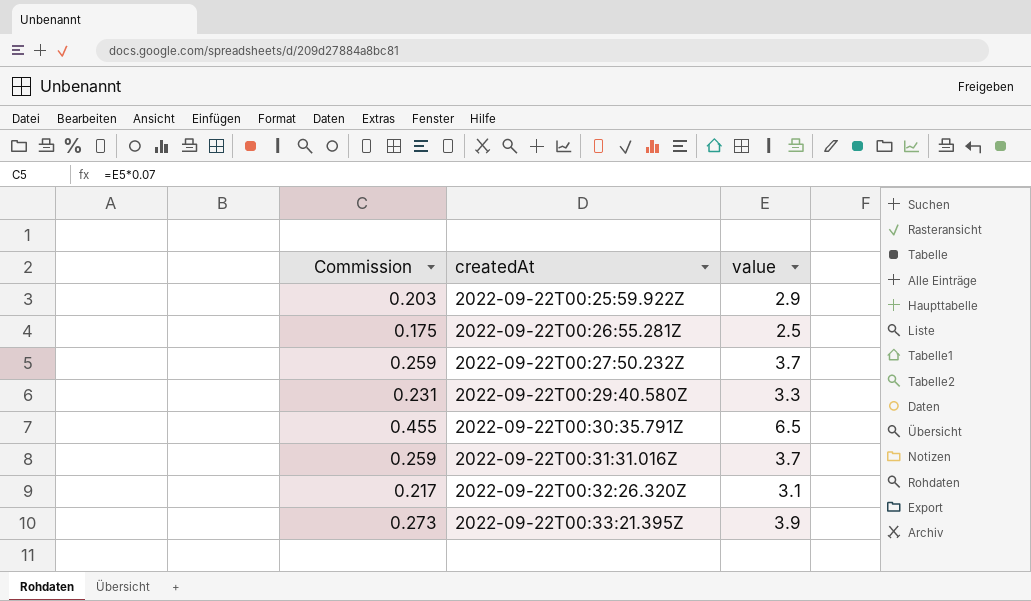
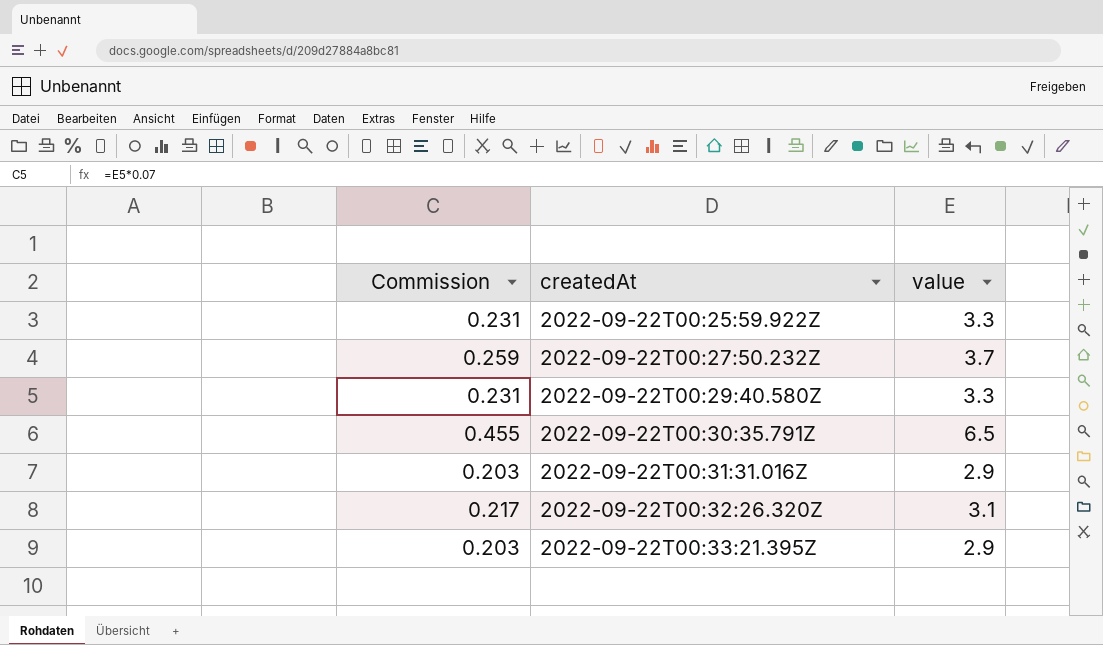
row 2022-09-22T00:26:55.281Z: 0.175 | 2.5 -> none
2022-09-22T00:25:59.922Z | Commission: 0.203 -> 0.231
2022-09-22T00:25:59.922Z | value: 2.9 -> 3.3
2022-09-22T00:31:31.016Z | Commission: 0.259 -> 0.203
2022-09-22T00:31:31.016Z | value: 3.7 -> 2.9
2022-09-22T00:33:21.395Z | Commission: 0.273 -> 0.203
2022-09-22T00:33:21.395Z | value: 3.9 -> 2.9

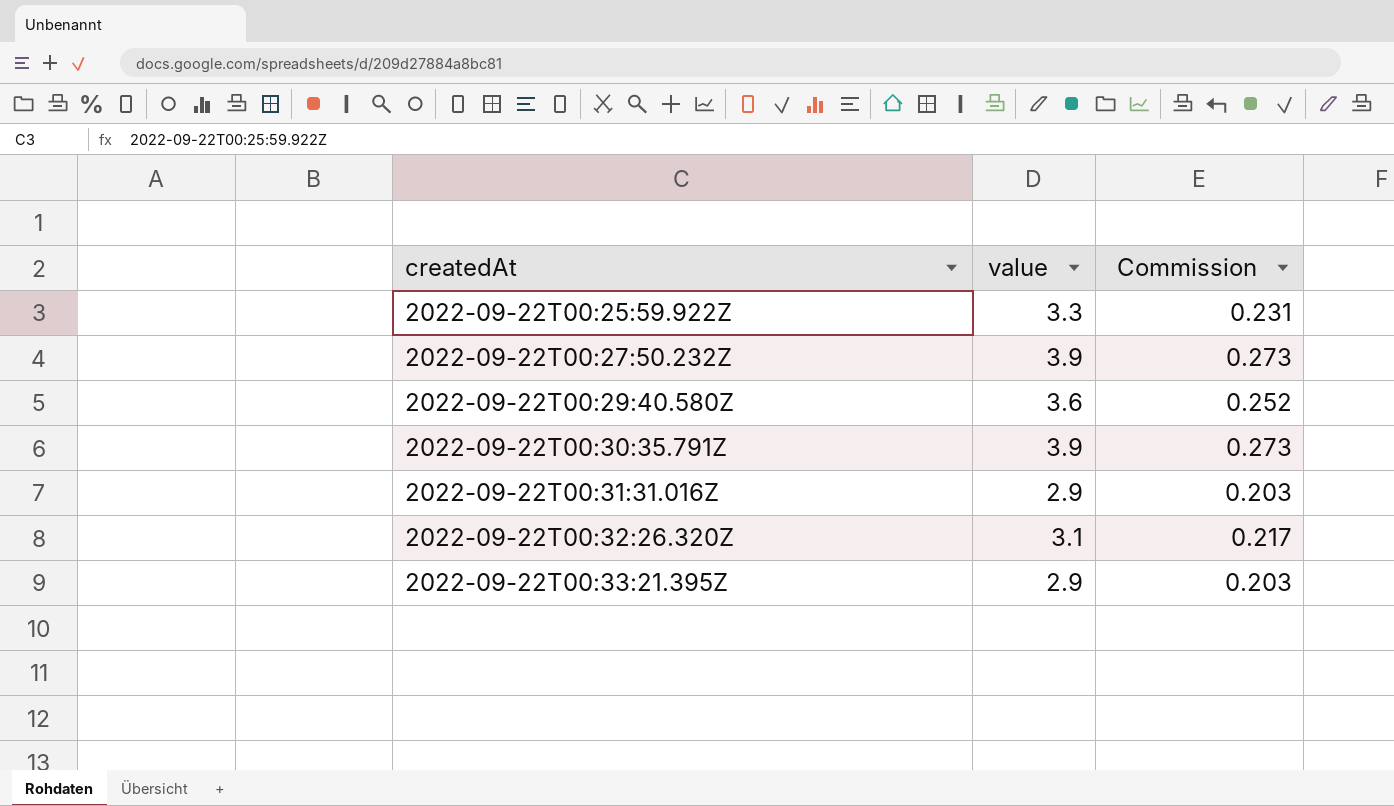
column Commission | position: 1 -> 3
2022-09-22T00:27:50.232Z | value: 3.7 -> 3.9
2022-09-22T00:27:50.232Z | Commission: 0.259 -> 0.273
2022-09-22T00:29:40.580Z | value: 3.3 -> 3.6
2022-09-22T00:29:40.580Z | Commission: 0.231 -> 0.252
2022-09-22T00:30:35.791Z | value: 6.5 -> 3.9
2022-09-22T00:30:35.791Z | Commission: 0.455 -> 0.273

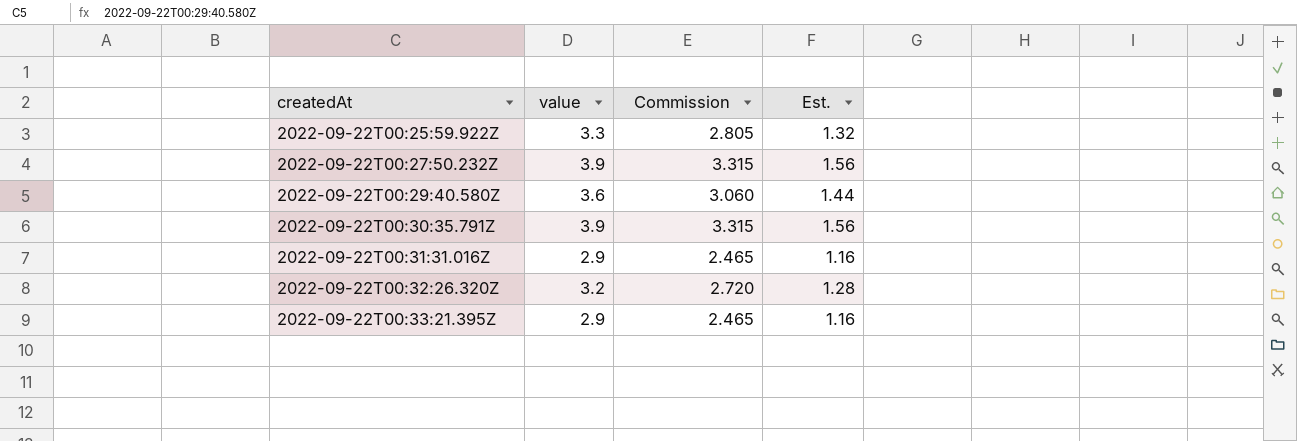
column Commission | formula: [value] * 0.07 -> [value] * 0.85
column Est. | formula: none -> [value] * 0.4
2022-09-22T00:32:26.320Z | value: 3.1 -> 3.2

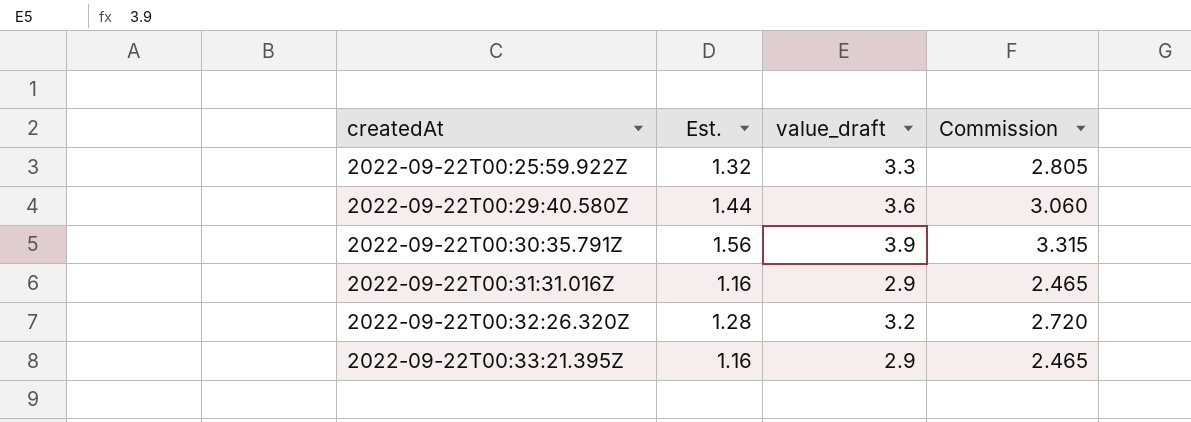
column Est. | position: 4 -> 2
column name: value -> value_draft
row 2022-09-22T00:27:50.232Z: 3.9 | 3.315 | 1.56 -> none

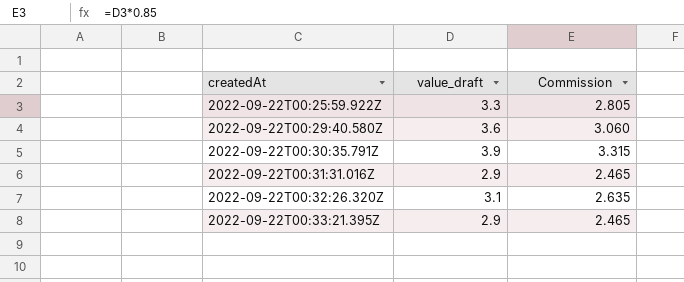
column Est. | formula: [value_draft] * 0.4 -> none
2022-09-22T00:32:26.320Z | value_draft: 3.2 -> 3.1
2022-09-22T00:32:26.320Z | Commission: 2.720 -> 2.635

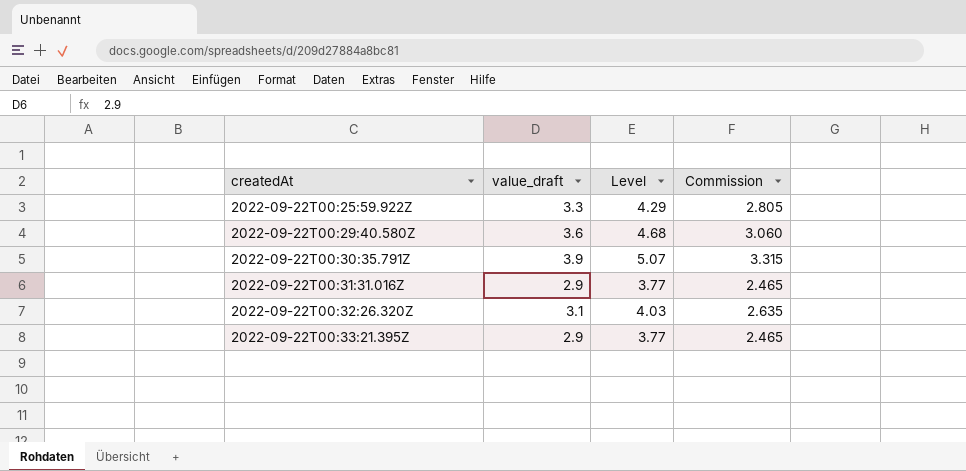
column Level | formula: none -> [value_draft] * 1.3

